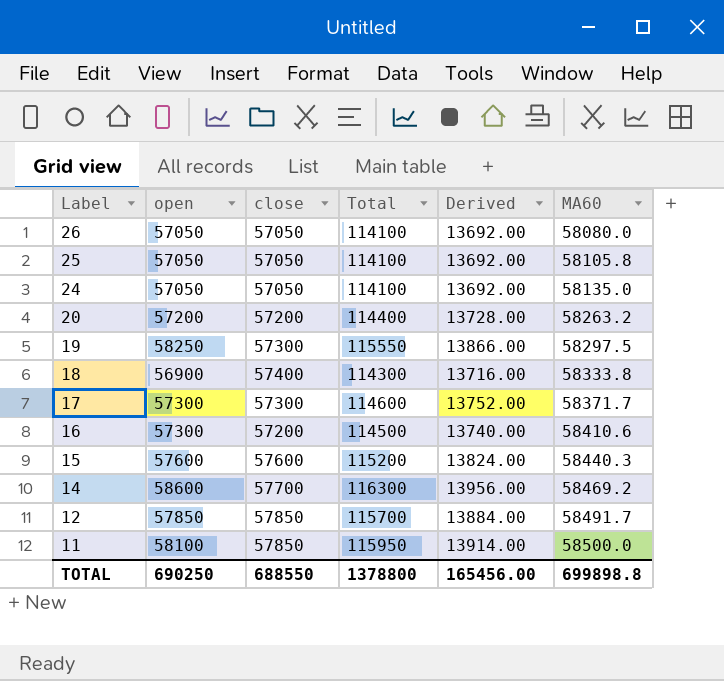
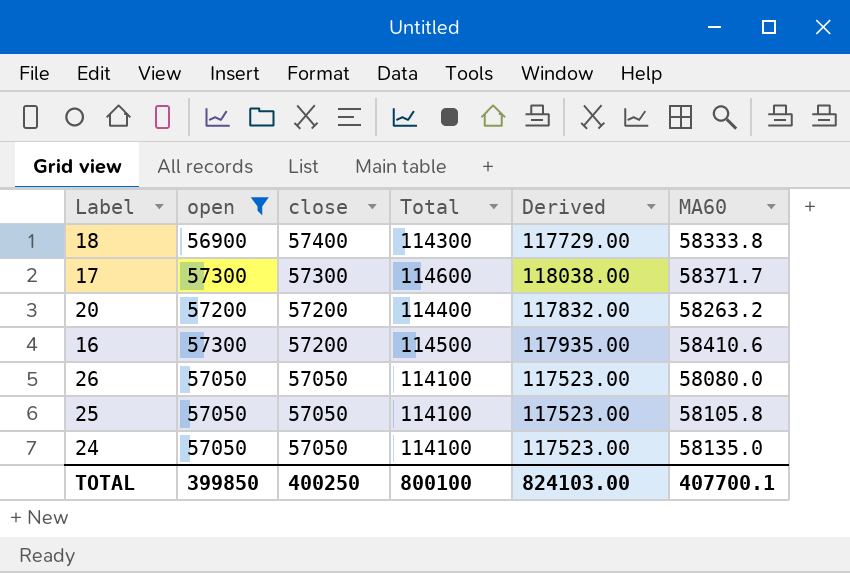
filter: none -> open <= 57300
row order: Label descending -> close descending
column Derived | formula: [Total] * 0.12 -> [Total] * 1.03
TOTAL | open: 690250 -> 399850
TOTAL | close: 688550 -> 400250
TOTAL | Total: 1378800 -> 800100
TOTAL | Derived: 165456.00 -> 824103.00
TOTAL | MA60: 699898.8 -> 407700.1

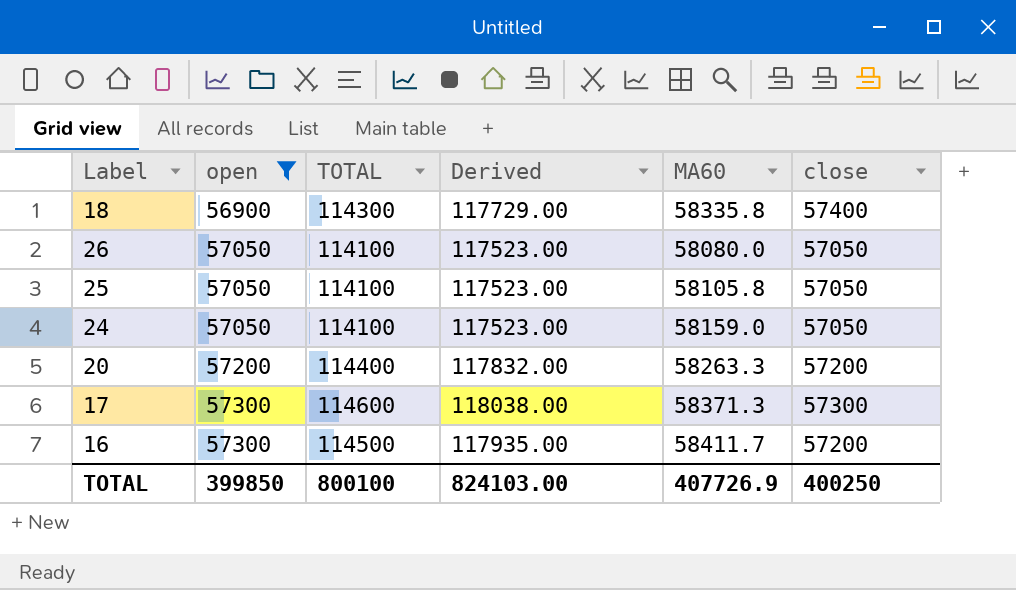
row order: close descending -> open ascending
column name: Total -> TOTAL
column close | position: 3 -> 6
18 | MA60: 58333.8 -> 58335.8
24 | MA60: 58135.0 -> 58159.0
20 | MA60: 58263.2 -> 58263.3
17 | MA60: 58371.7 -> 58371.3
16 | MA60: 58410.6 -> 58411.7
TOTAL | MA60: 407700.1 -> 407726.9

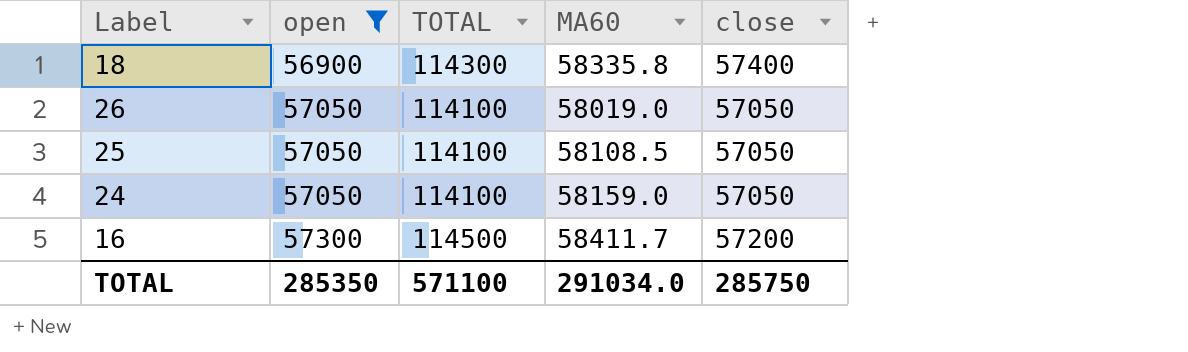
column Derived | formula: [TOTAL] * 1.03 -> none
row 20: 57200 | 114400 | 117832.00 | 58263.3 | 57200 -> none
row 17: 57300 | 114600 | 118038.00 | 58371.3 | 57300 -> none
26 | MA60: 58080.0 -> 58019.0
25 | MA60: 58105.8 -> 58108.5
TOTAL | open: 399850 -> 285350
TOTAL | TOTAL: 800100 -> 571100
TOTAL | MA60: 407726.9 -> 291034.0
TOTAL | close: 400250 -> 285750

